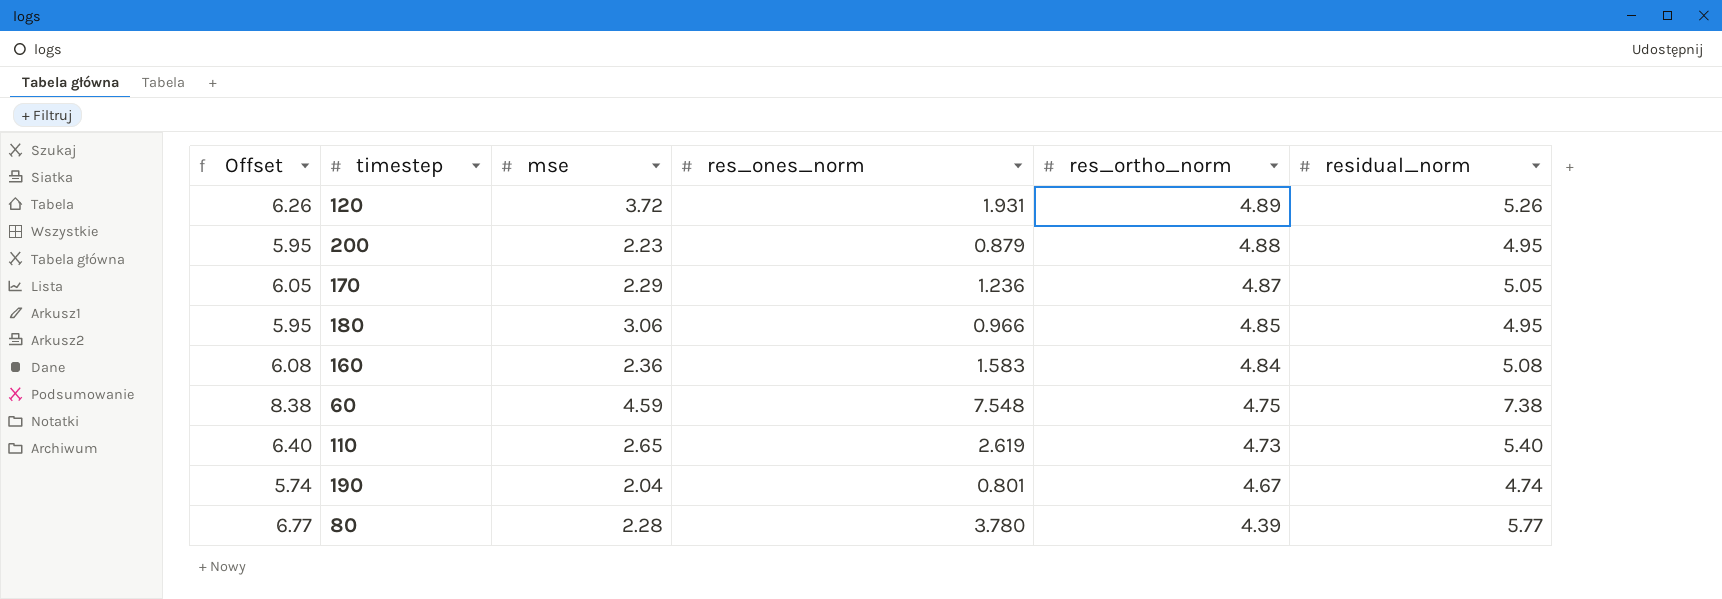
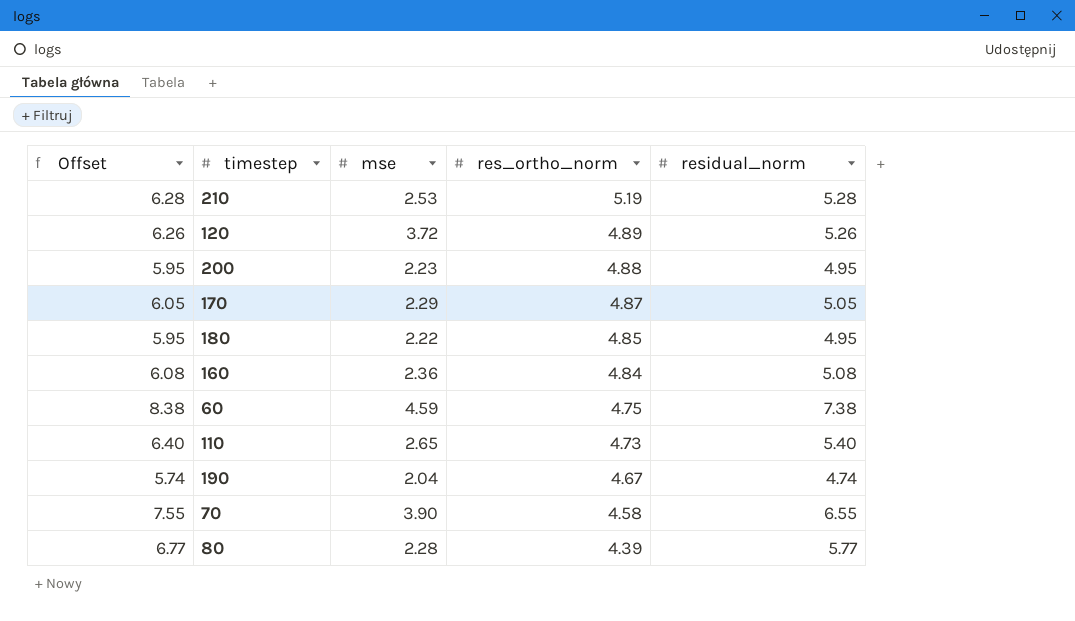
column res_ones_norm | position: 4 -> none
row 210: none -> 6.28 | 2.53 | 5.19 | 5.28
180 | mse: 3.06 -> 2.22
row 70: none -> 7.55 | 3.90 | 4.58 | 6.55

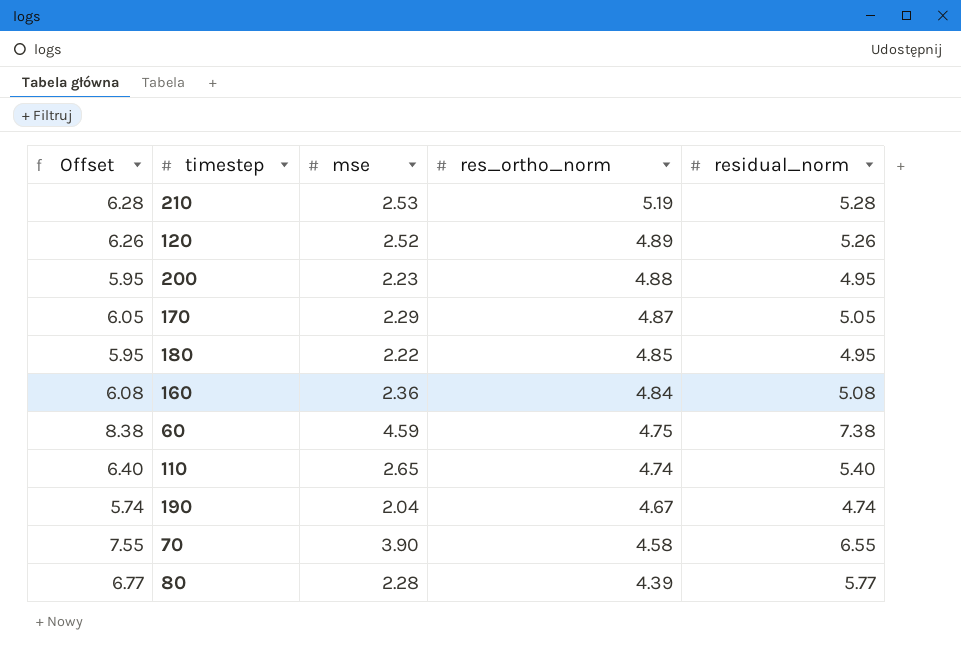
120 | mse: 3.72 -> 2.52
110 | res_ortho_norm: 4.73 -> 4.74

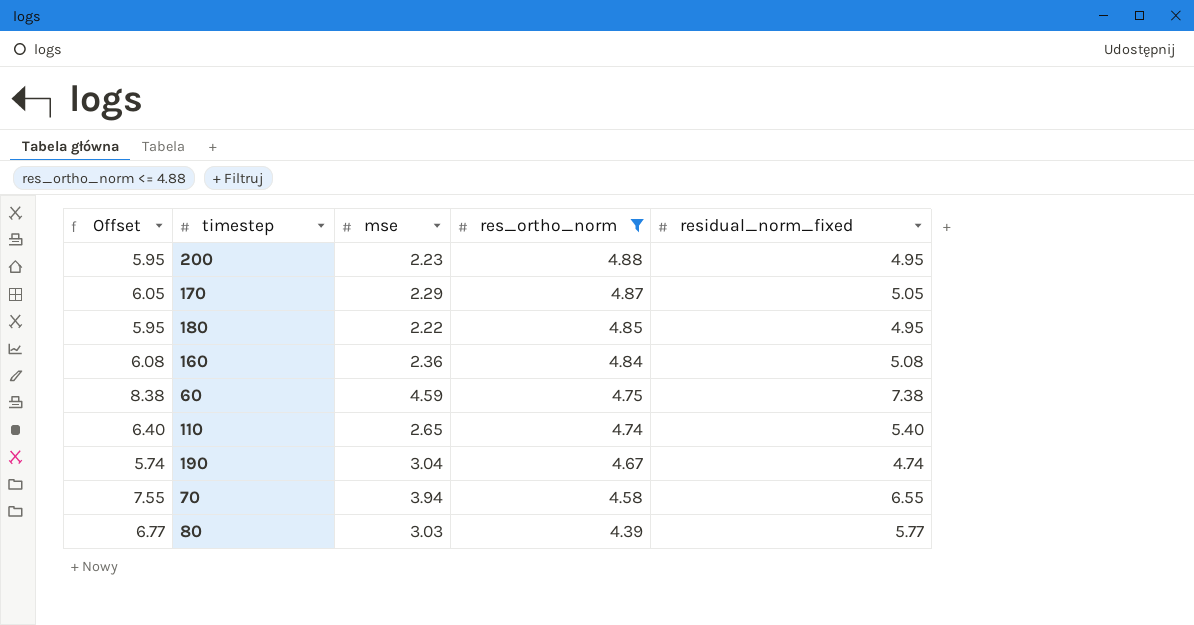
filter: none -> res_ortho_norm <= 4.88
column name: residual_norm -> residual_norm_fixed
190 | mse: 2.04 -> 3.04
70 | mse: 3.90 -> 3.94
80 | mse: 2.28 -> 3.03

